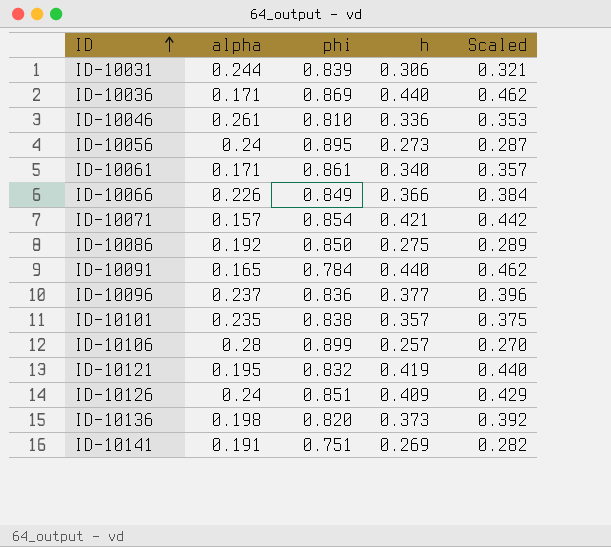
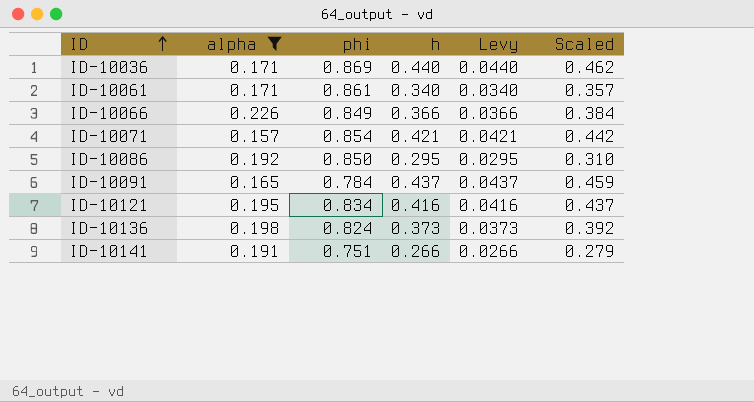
filter: none -> alpha <= 0.226
column Levy | formula: none -> [h] * 0.1
ID-10086 | h: 0.275 -> 0.295
ID-10086 | Scaled: 0.289 -> 0.310
ID-10091 | h: 0.440 -> 0.437
ID-10091 | Scaled: 0.462 -> 0.459
ID-10121 | phi: 0.832 -> 0.834
ID-10121 | h: 0.419 -> 0.416
ID-10121 | Scaled: 0.440 -> 0.437
ID-10136 | phi: 0.820 -> 0.824
ID-10141 | h: 0.269 -> 0.266
ID-10141 | Scaled: 0.282 -> 0.279

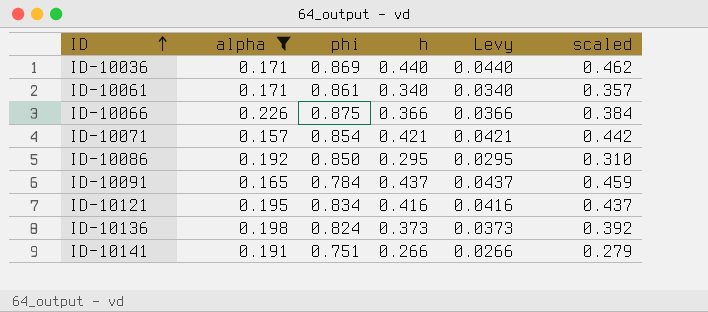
column name: Scaled -> scaled
ID-10066 | phi: 0.849 -> 0.875

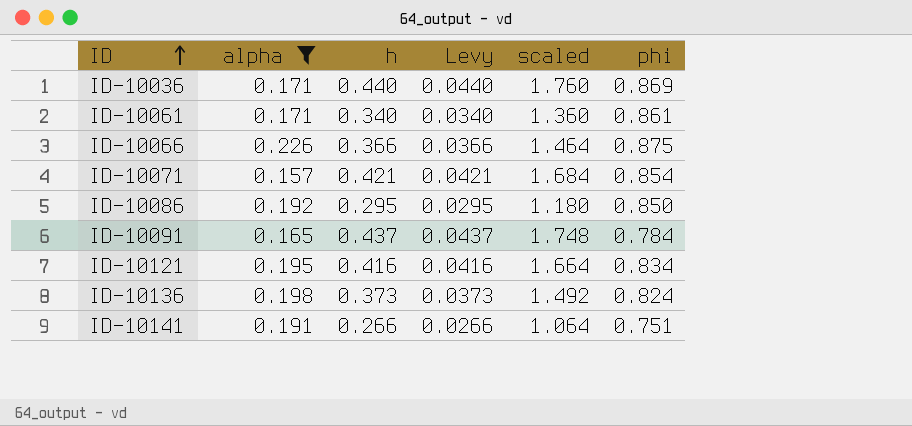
column scaled | formula: [h] * 1.05 -> [h] * 4
column phi | position: 3 -> 6

